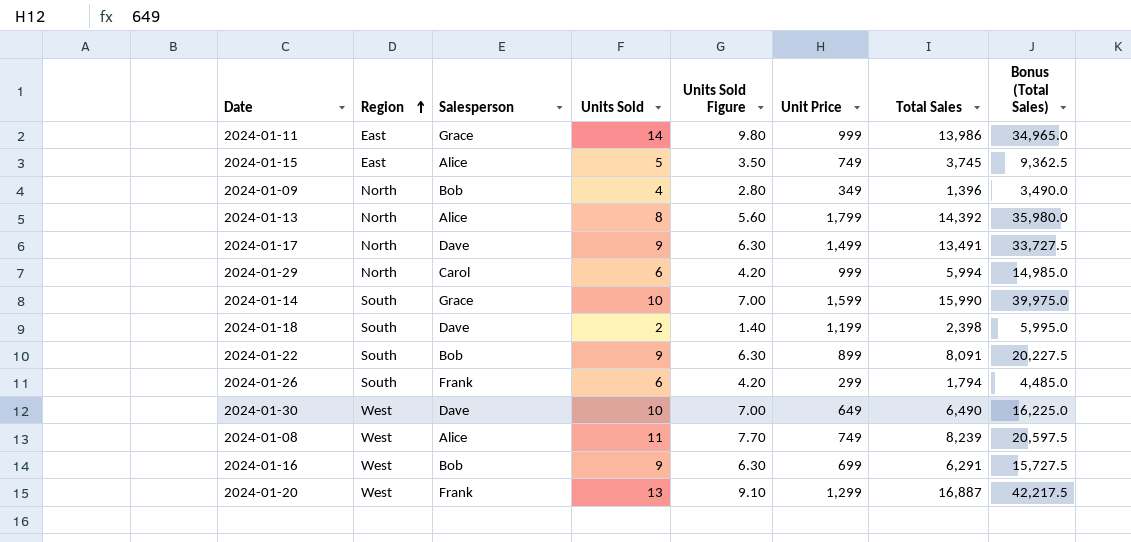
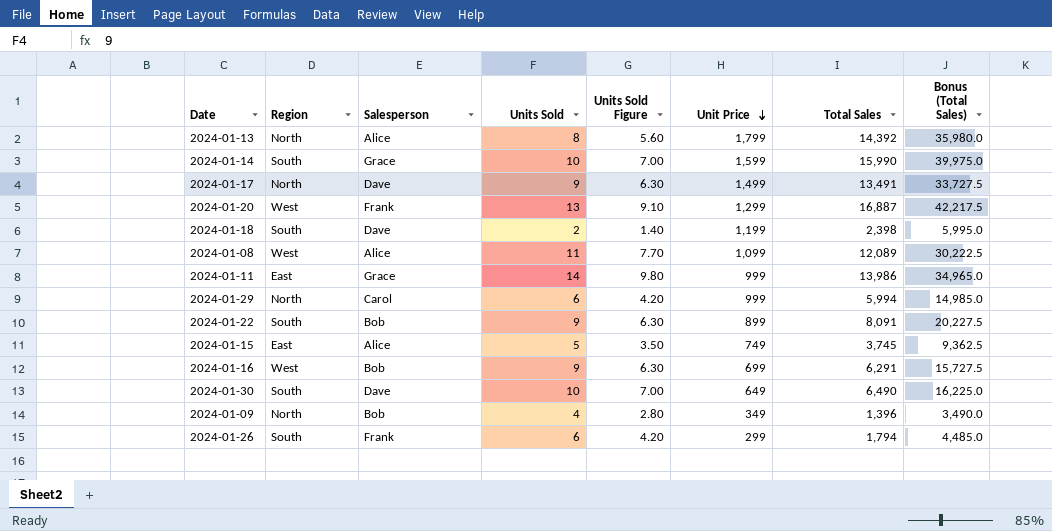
row order: Region ascending -> Unit Price descending
2024-01-08 | Unit Price: 749 -> 1,099
2024-01-08 | Total Sales: 8,239 -> 12,089
2024-01-08 | Bonus (Total Sales): 20,597.5 -> 30,222.5
2024-01-30 | Region: West -> South

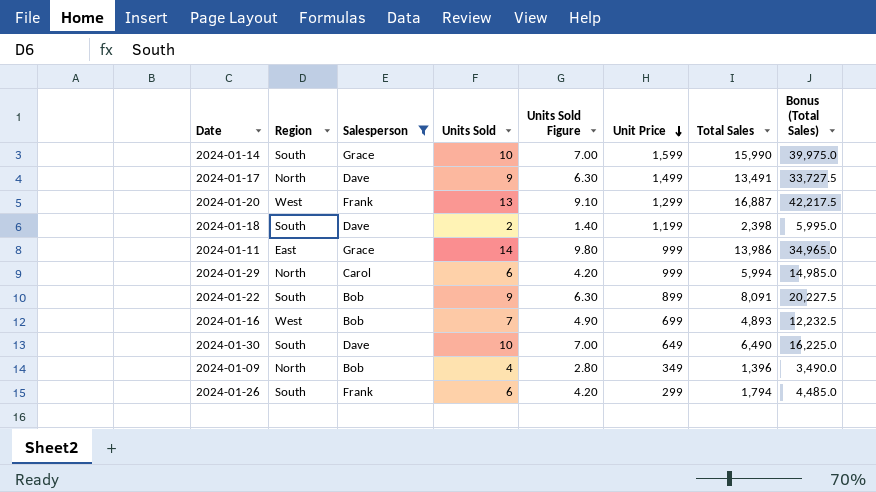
filter: none -> Salesperson != Alice
2024-01-16 | Units Sold: 9 -> 7
2024-01-16 | Units Sold Figure: 6.30 -> 4.90
2024-01-16 | Total Sales: 6,291 -> 4,893
2024-01-16 | Bonus (Total Sales): 15,727.5 -> 12,232.5

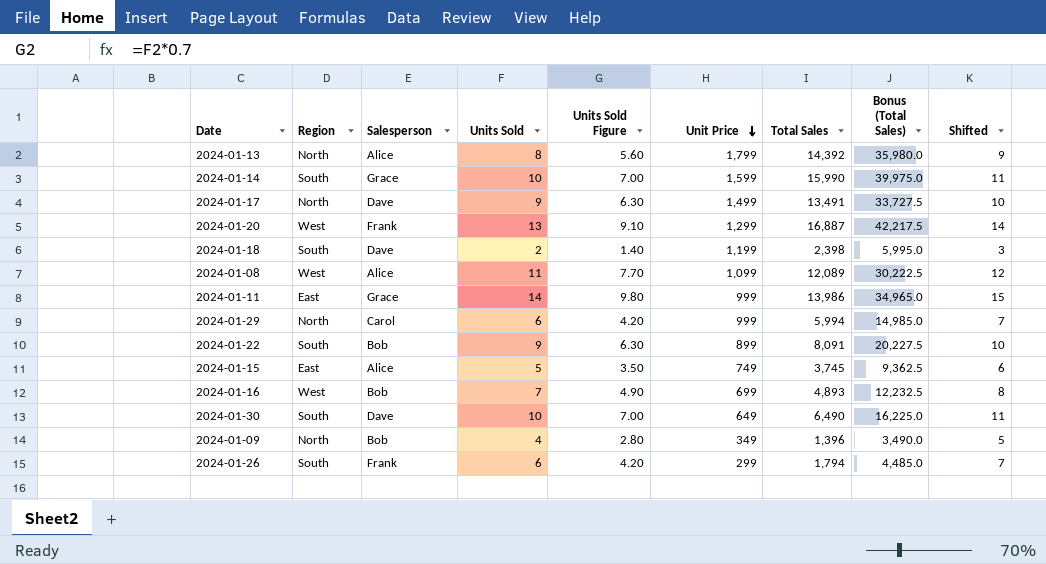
filter: Salesperson != Alice -> none
column Shifted | formula: none -> [Units Sold] + 1

